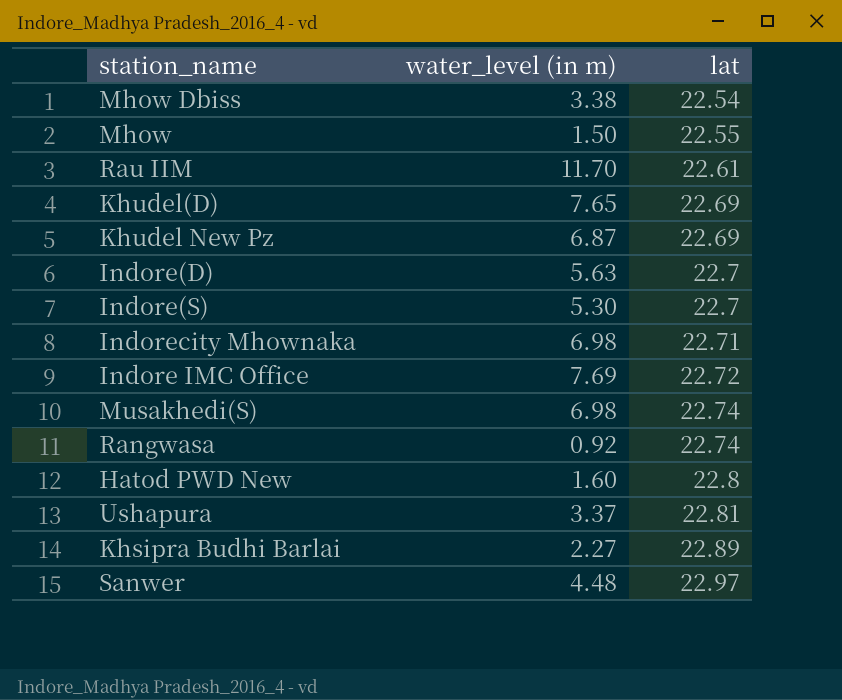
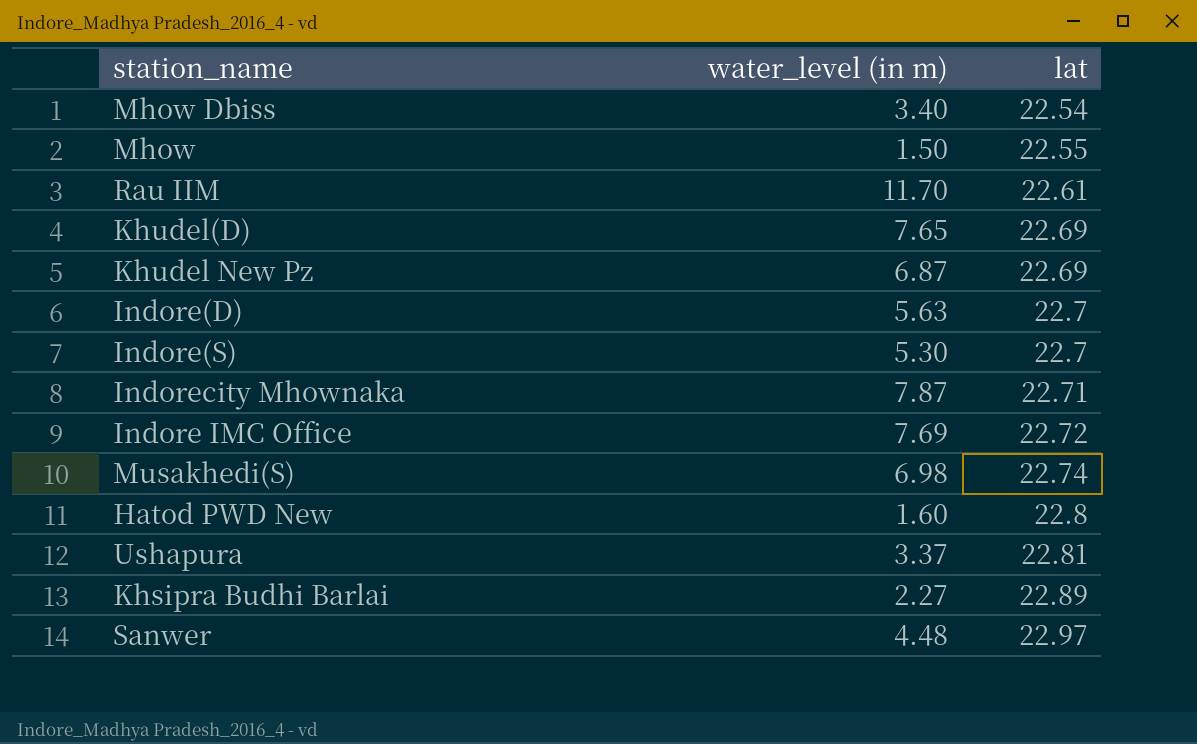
row Rangwasa: 0.92 | 22.74 -> none
Mhow Dbiss | water_level (in m): 3.38 -> 3.40
Indorecity Mhownaka | water_level (in m): 6.98 -> 7.87

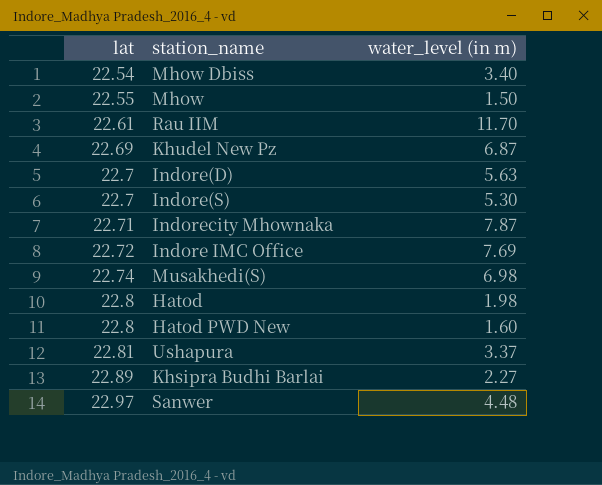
column lat | position: 3 -> 1
row Khudel(D): 7.65 | 22.69 -> none
row Hatod: none -> 22.8 | 1.98

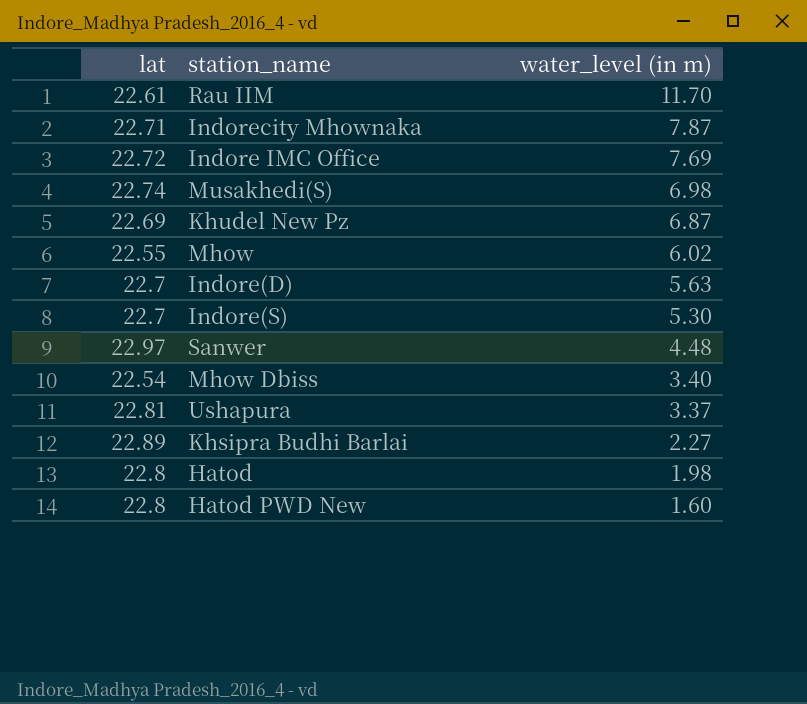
row order: lat ascending -> water_level (in m) descending
Mhow | water_level (in m): 1.50 -> 6.02

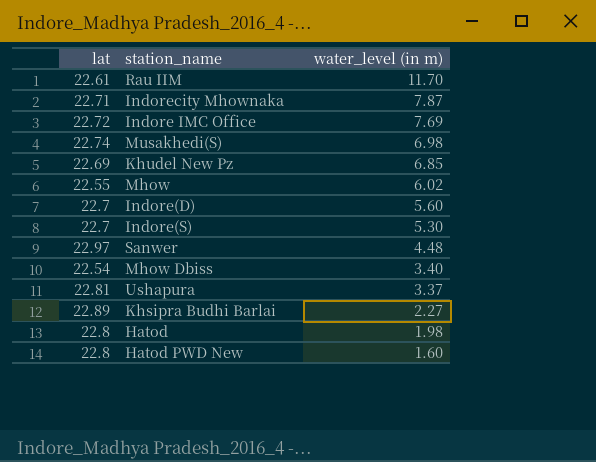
Khudel New Pz | water_level (in m): 6.87 -> 6.85
Indore(D) | water_level (in m): 5.63 -> 5.60

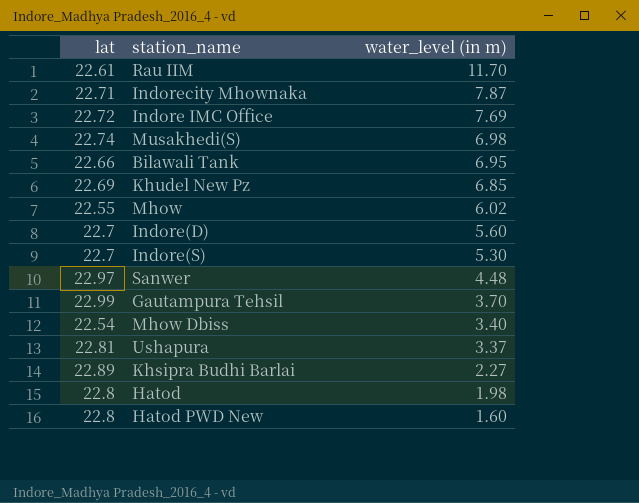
row Bilawali Tank: none -> 22.66 | 6.95
row Gautampura Tehsil: none -> 22.99 | 3.70

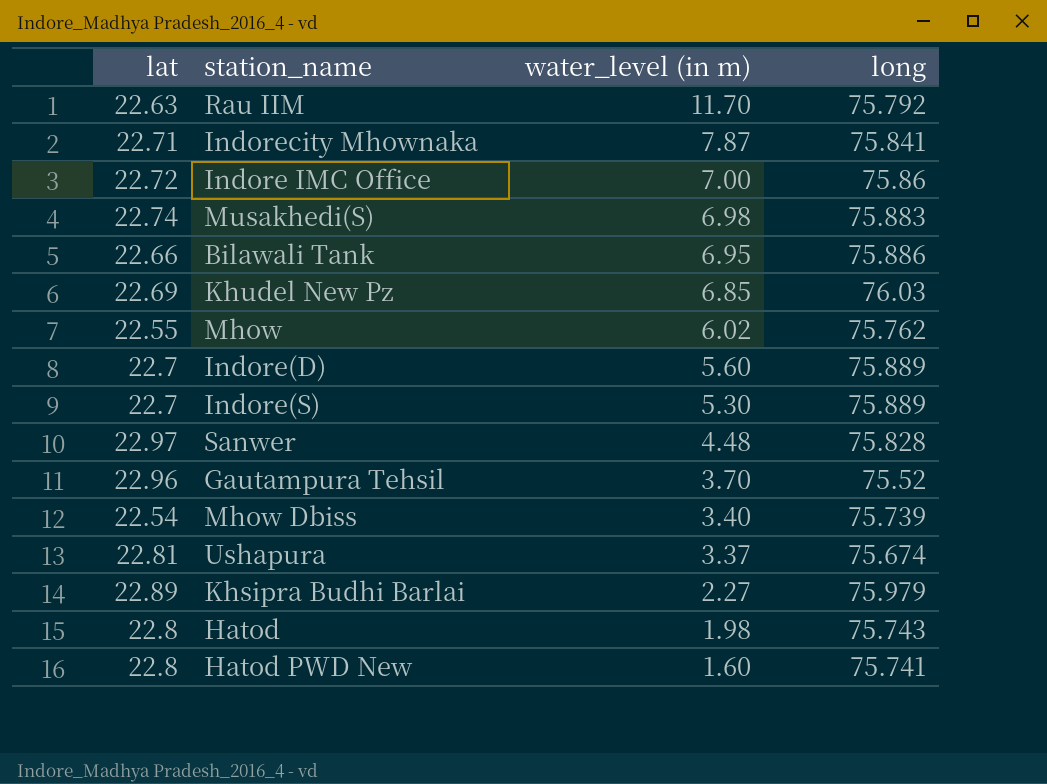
column long | position: none -> 4
Rau IIM | lat: 22.61 -> 22.63
Indore IMC Office | water_level (in m): 7.69 -> 7.00
Gautampura Tehsil | lat: 22.99 -> 22.96

